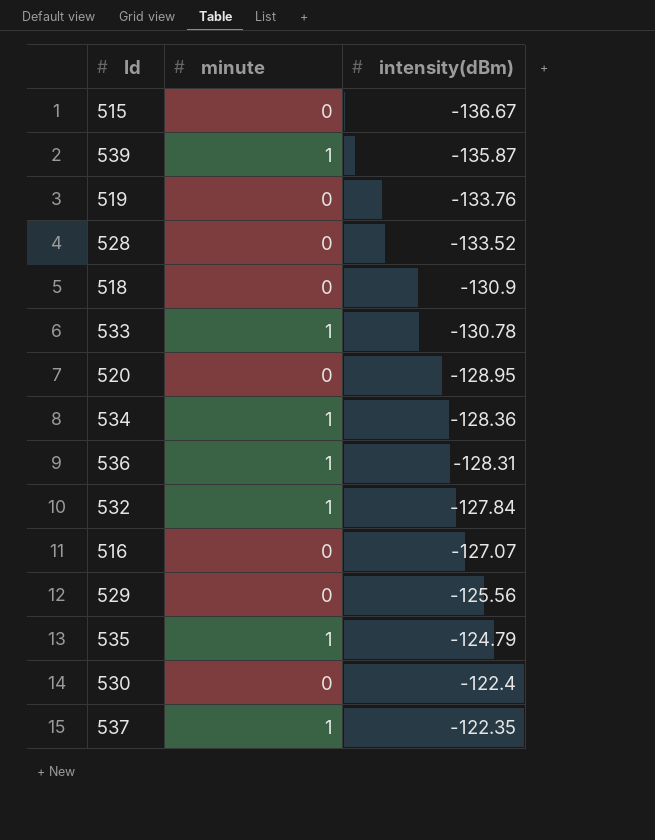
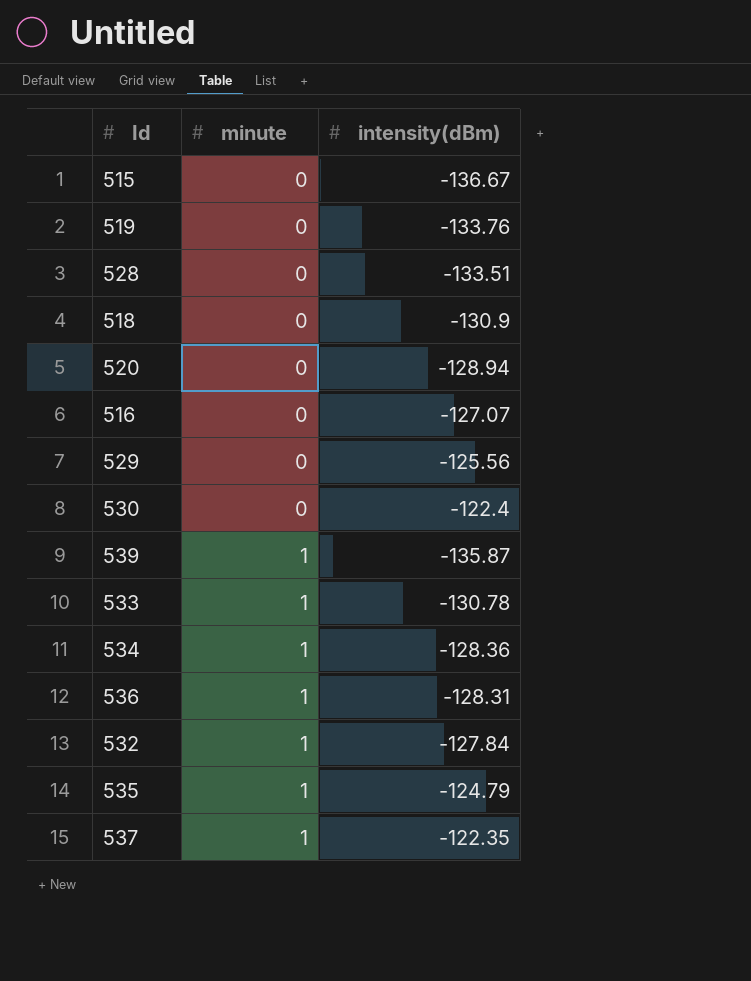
row order: intensity(dBm) ascending -> minute ascending
528 | intensity(dBm): -133.52 -> -133.51
520 | intensity(dBm): -128.95 -> -128.94

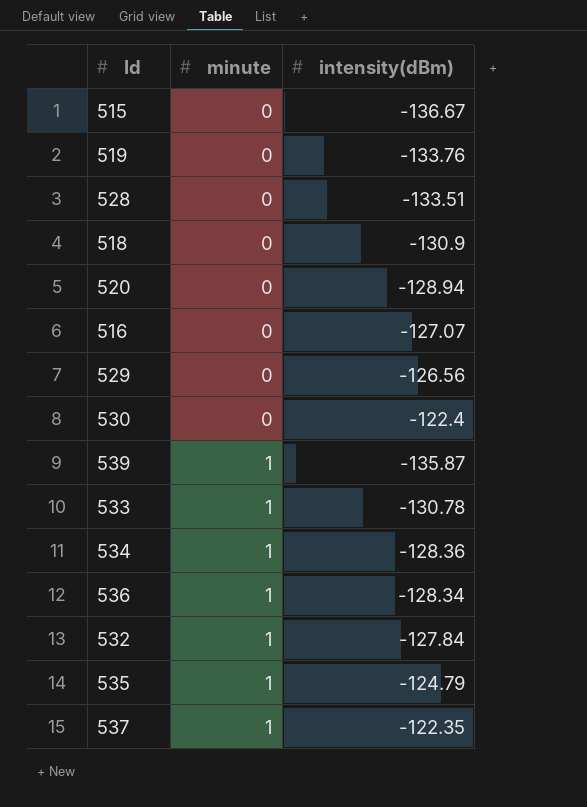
529 | intensity(dBm): -125.56 -> -126.56
536 | intensity(dBm): -128.31 -> -128.34

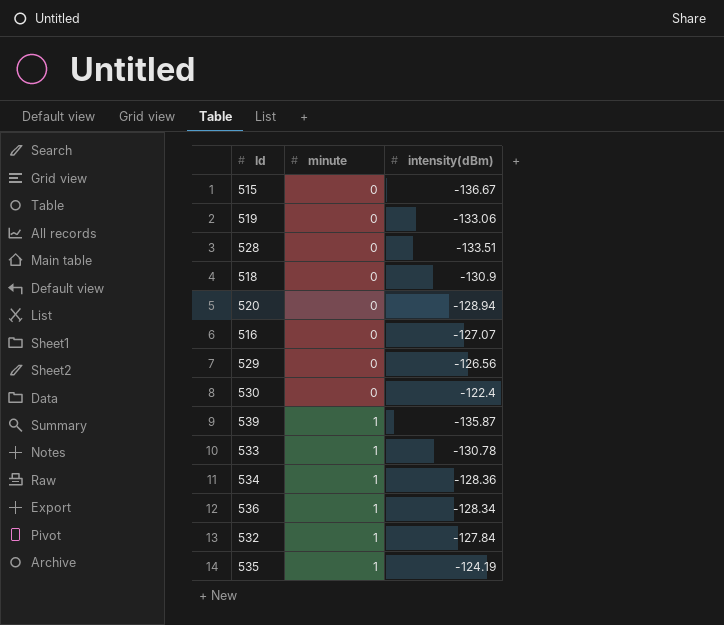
row 537: 1 | -122.35 -> none
519 | intensity(dBm): -133.76 -> -133.06
535 | intensity(dBm): -124.79 -> -124.19

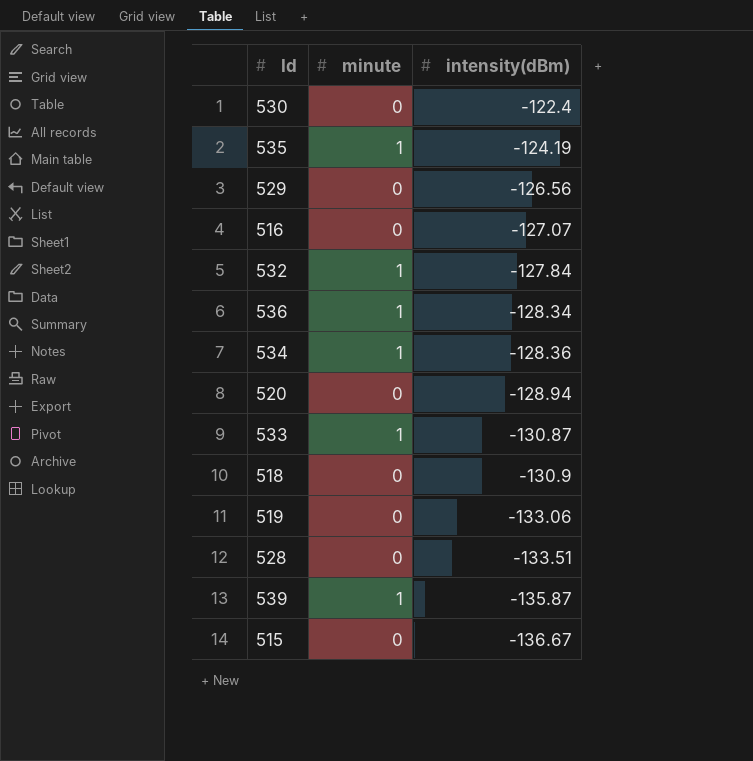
row order: minute ascending -> intensity(dBm) descending
533 | intensity(dBm): -130.78 -> -130.87

